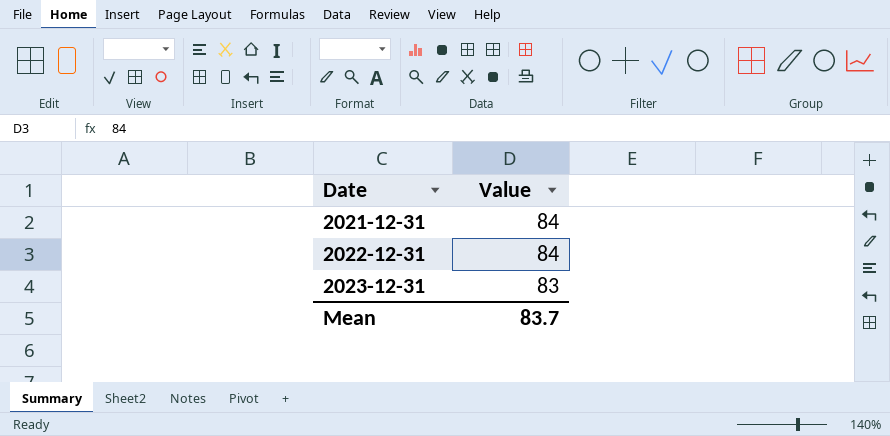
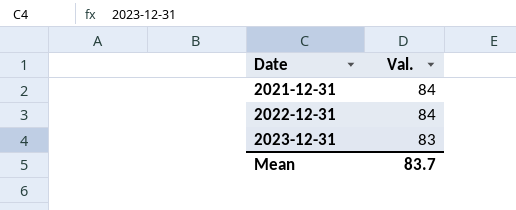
column name: Value -> Val.

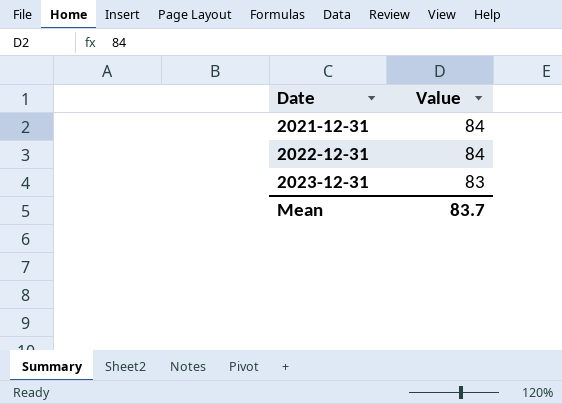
column name: Val. -> Value

